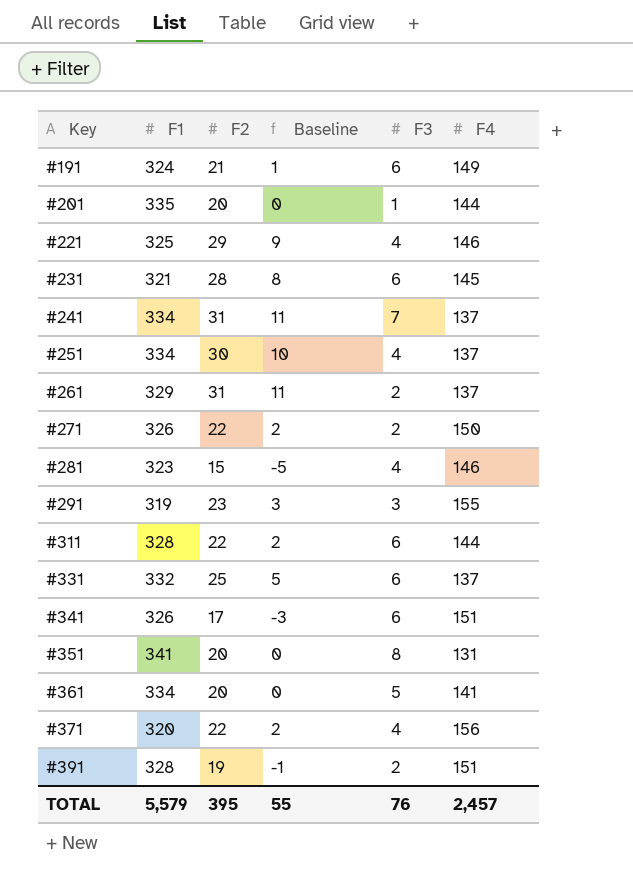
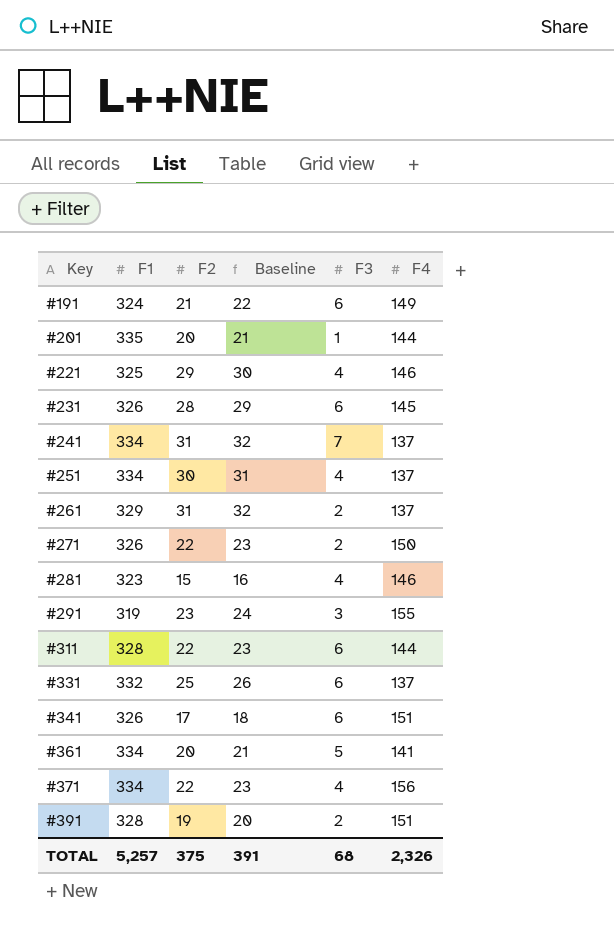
column Baseline | formula: [F2] - 20 -> [F2] + 1
row #351: 341 | 20 | 0 | 8 | 131 -> none
#231 | F1: 321 -> 326
#371 | F1: 320 -> 334
TOTAL | F1: 5,579 -> 5,257
TOTAL | F2: 395 -> 375
TOTAL | Baseline: 55 -> 391
TOTAL | F3: 76 -> 68
TOTAL | F4: 2,457 -> 2,326

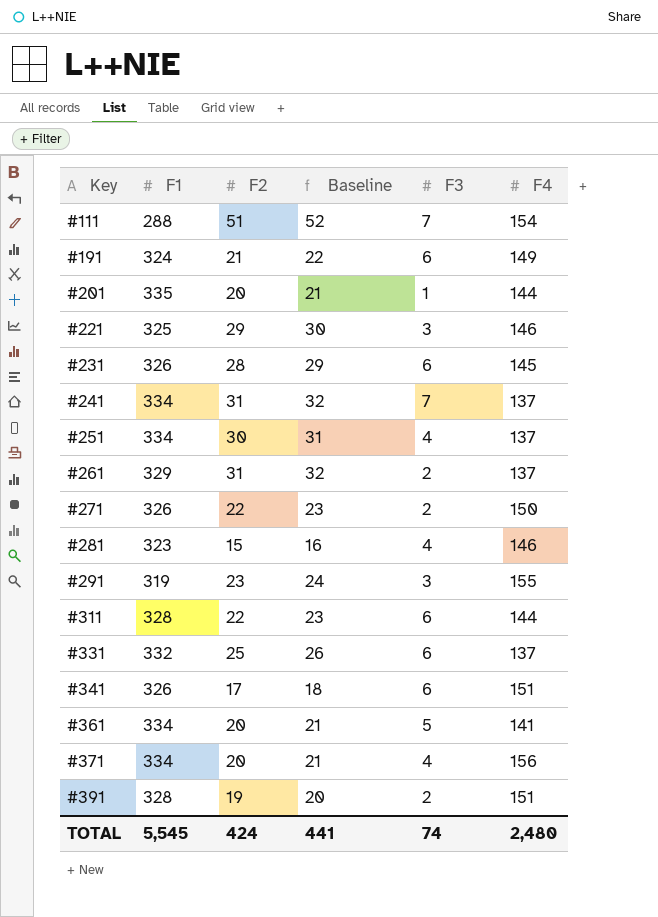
row #111: none -> 288 | 51 | 52 | 7 | 154
#221 | F3: 4 -> 3
#371 | F2: 22 -> 20
#371 | Baseline: 23 -> 21
TOTAL | F1: 5,257 -> 5,545
TOTAL | F2: 375 -> 424
TOTAL | Baseline: 391 -> 441
TOTAL | F3: 68 -> 74
TOTAL | F4: 2,326 -> 2,480

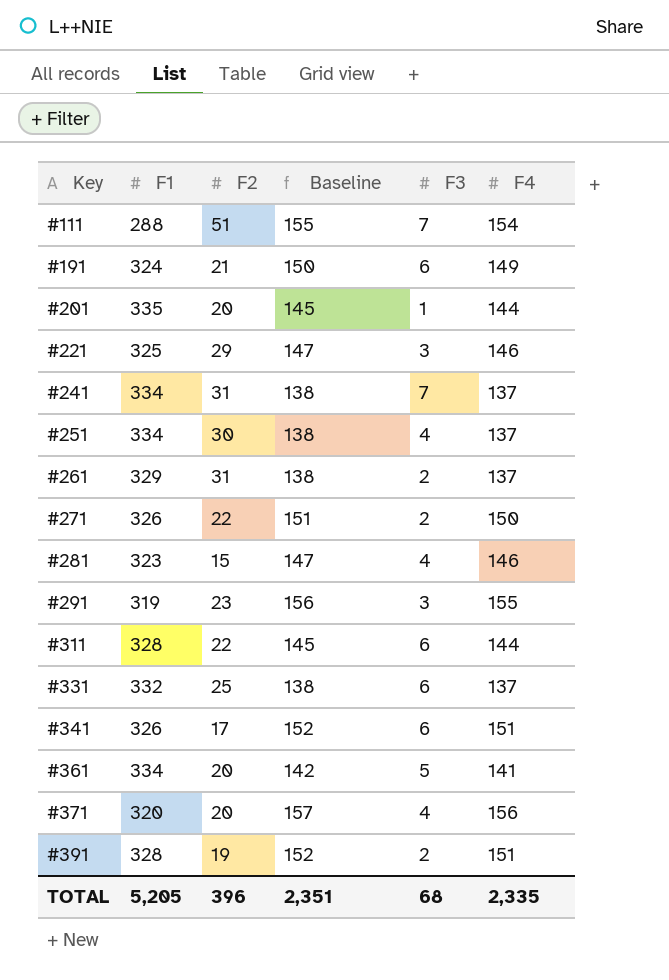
column Baseline | formula: [F2] + 1 -> [F4] + 1
row #231: 326 | 28 | 29 | 6 | 145 -> none
#371 | F1: 334 -> 320
TOTAL | F1: 5,545 -> 5,205
TOTAL | F2: 424 -> 396
TOTAL | Baseline: 441 -> 2,351
TOTAL | F3: 74 -> 68
TOTAL | F4: 2,480 -> 2,335

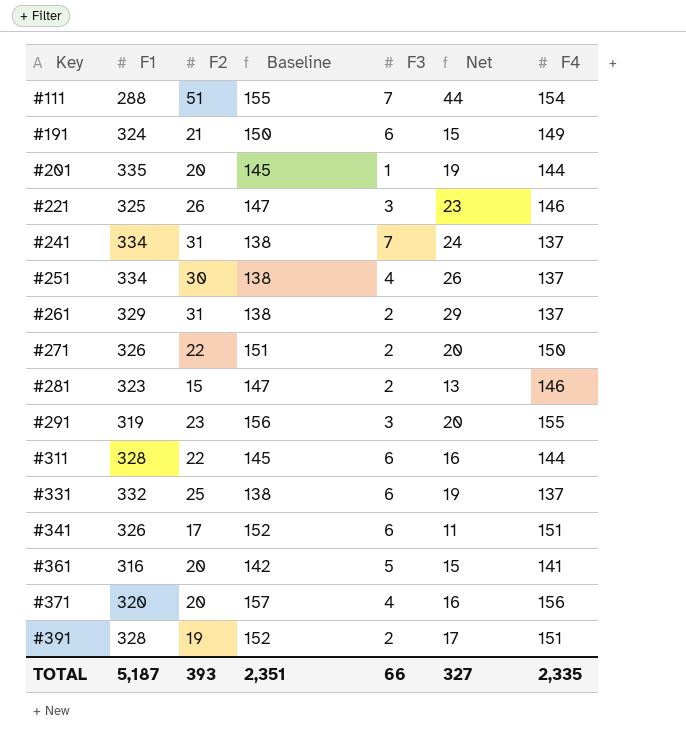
column Net | formula: none -> [F2] - [F3]
#221 | F2: 29 -> 26
#281 | F3: 4 -> 2
#361 | F1: 334 -> 316
TOTAL | F1: 5,205 -> 5,187
TOTAL | F2: 396 -> 393
TOTAL | F3: 68 -> 66

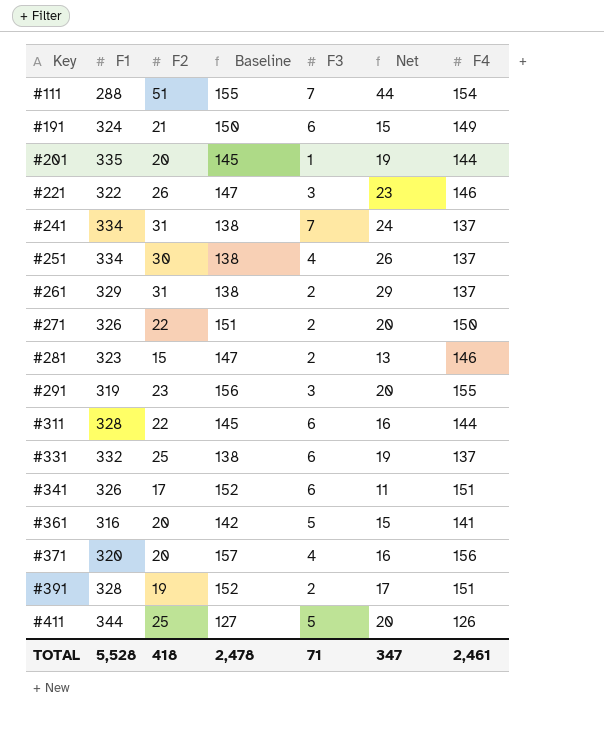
#221 | F1: 325 -> 322
row #411: none -> 344 | 25 | 127 | 5 | 20 | 126
TOTAL | F1: 5,187 -> 5,528
TOTAL | F2: 393 -> 418
TOTAL | Baseline: 2,351 -> 2,478
TOTAL | F3: 66 -> 71
TOTAL | Net: 327 -> 347
TOTAL | F4: 2,335 -> 2,461

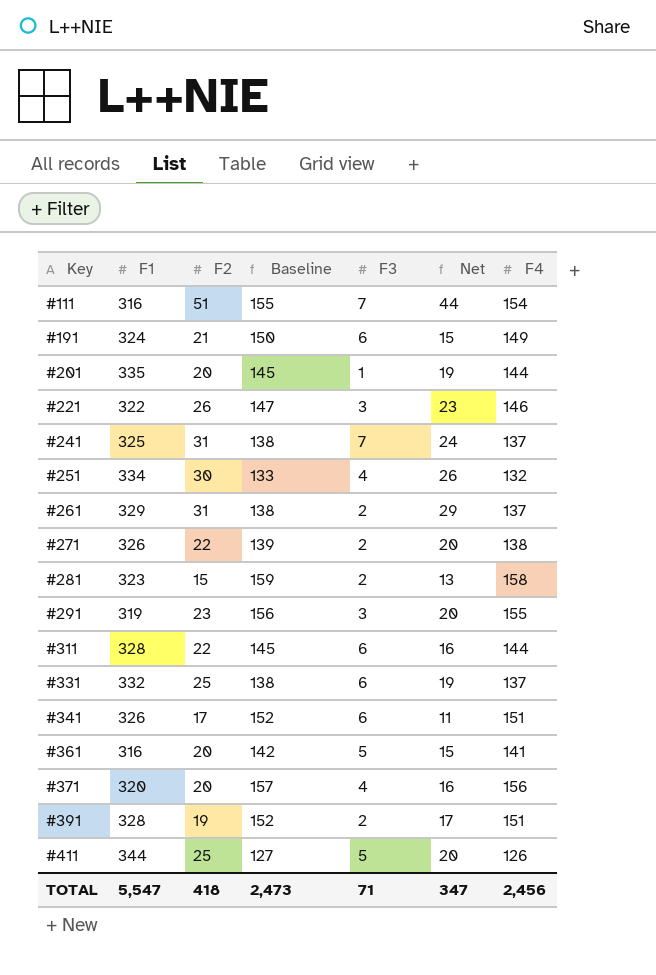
#111 | F1: 288 -> 316
#241 | F1: 334 -> 325
#251 | Baseline: 138 -> 133
#251 | F4: 137 -> 132
#271 | Baseline: 151 -> 139
#271 | F4: 150 -> 138
#281 | Baseline: 147 -> 159
#281 | F4: 146 -> 158
TOTAL | F1: 5,528 -> 5,547
TOTAL | Baseline: 2,478 -> 2,473
TOTAL | F4: 2,461 -> 2,456

